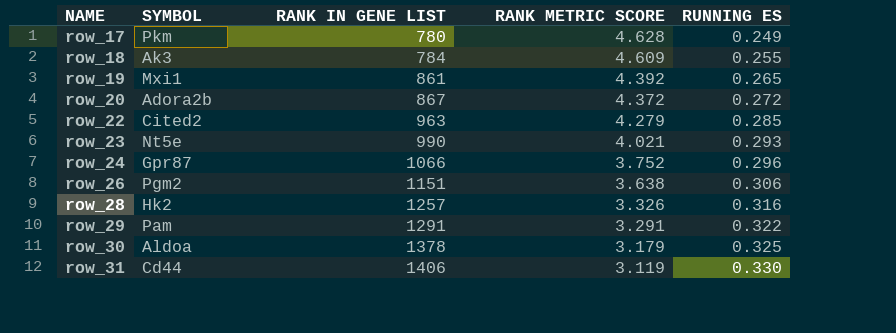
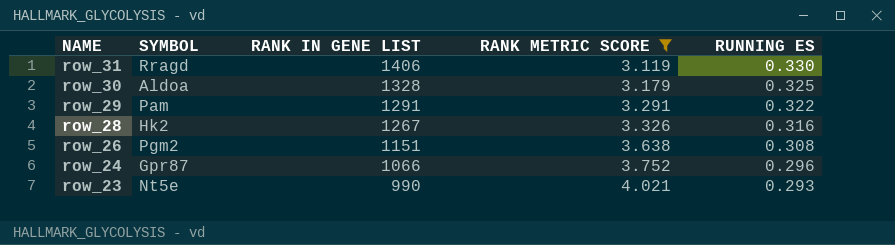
filter: none -> RANK METRIC SCORE <= 4.021
row order: NAME ascending -> NAME descending
row_31 | SYMBOL: Cd44 -> Rragd
row_30 | RANK IN GENE LIST: 1378 -> 1328
row_28 | RANK IN GENE LIST: 1257 -> 1267
row_26 | RUNNING ES: 0.306 -> 0.308

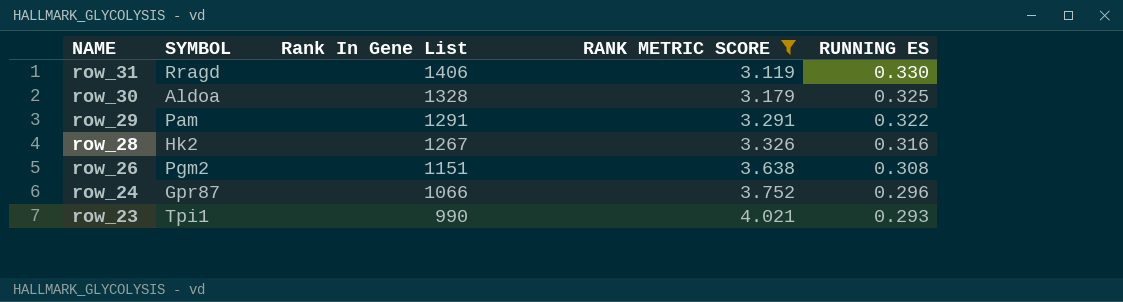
column name: RANK IN GENE LIST -> Rank In Gene List
row_23 | SYMBOL: Nt5e -> Tpi1

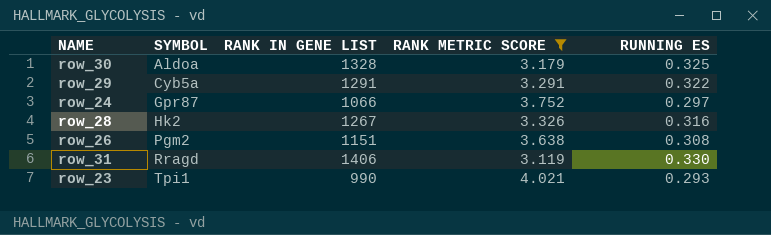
row order: NAME descending -> SYMBOL ascending
column name: Rank In Gene List -> RANK IN GENE LIST
row_29 | SYMBOL: Pam -> Cyb5a
row_24 | RUNNING ES: 0.296 -> 0.297

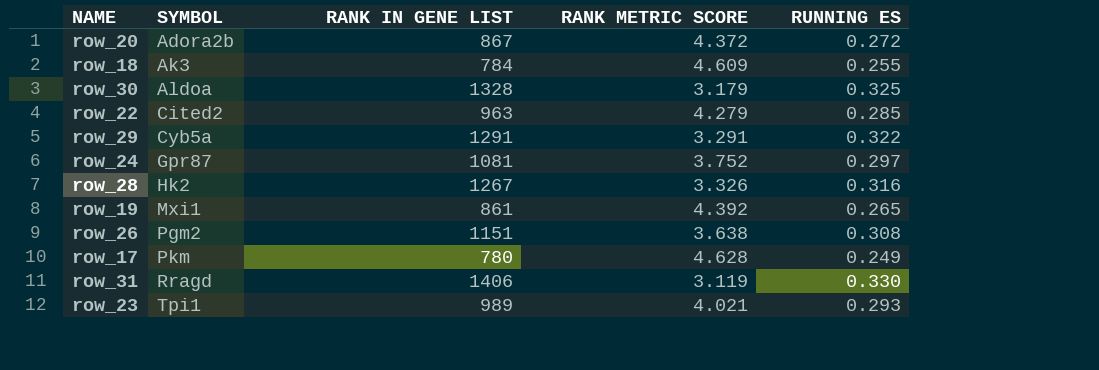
filter: RANK METRIC SCORE <= 4.021 -> none
row_24 | RANK IN GENE LIST: 1066 -> 1081
row_23 | RANK IN GENE LIST: 990 -> 989

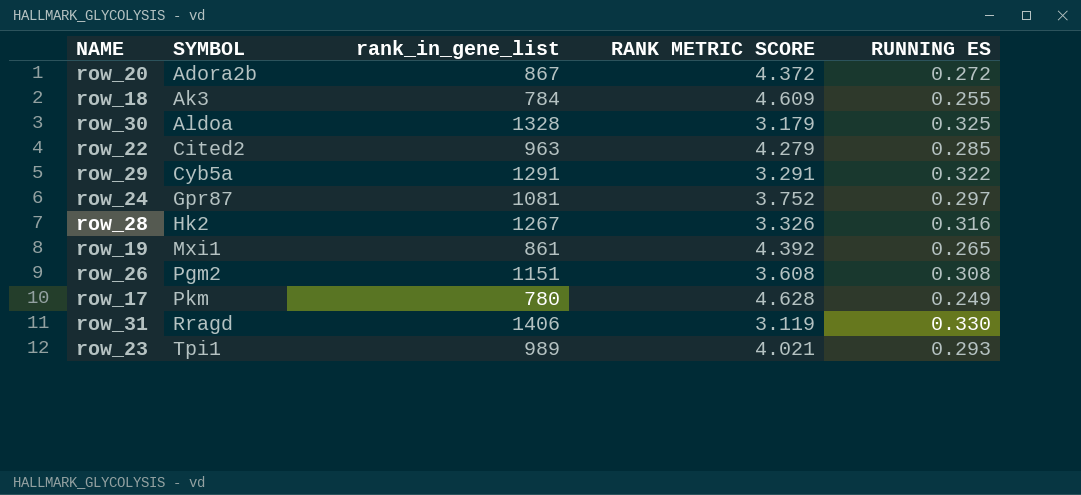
column name: RANK IN GENE LIST -> rank_in_gene_list
row_26 | RANK METRIC SCORE: 3.638 -> 3.608

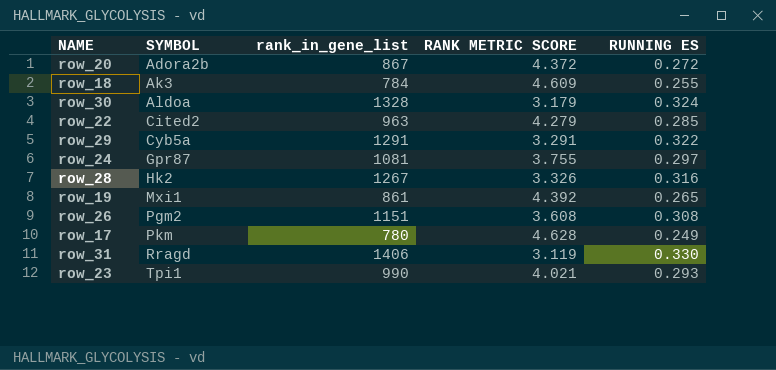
row_30 | RUNNING ES: 0.325 -> 0.324
row_24 | RANK METRIC SCORE: 3.752 -> 3.755
row_23 | rank_in_gene_list: 989 -> 990

